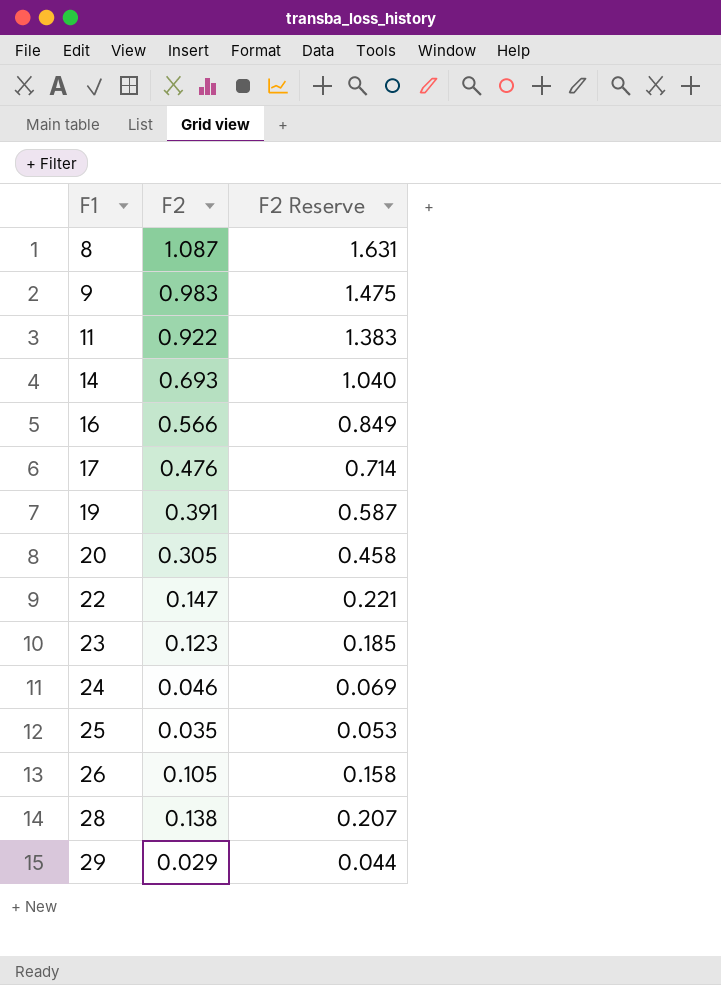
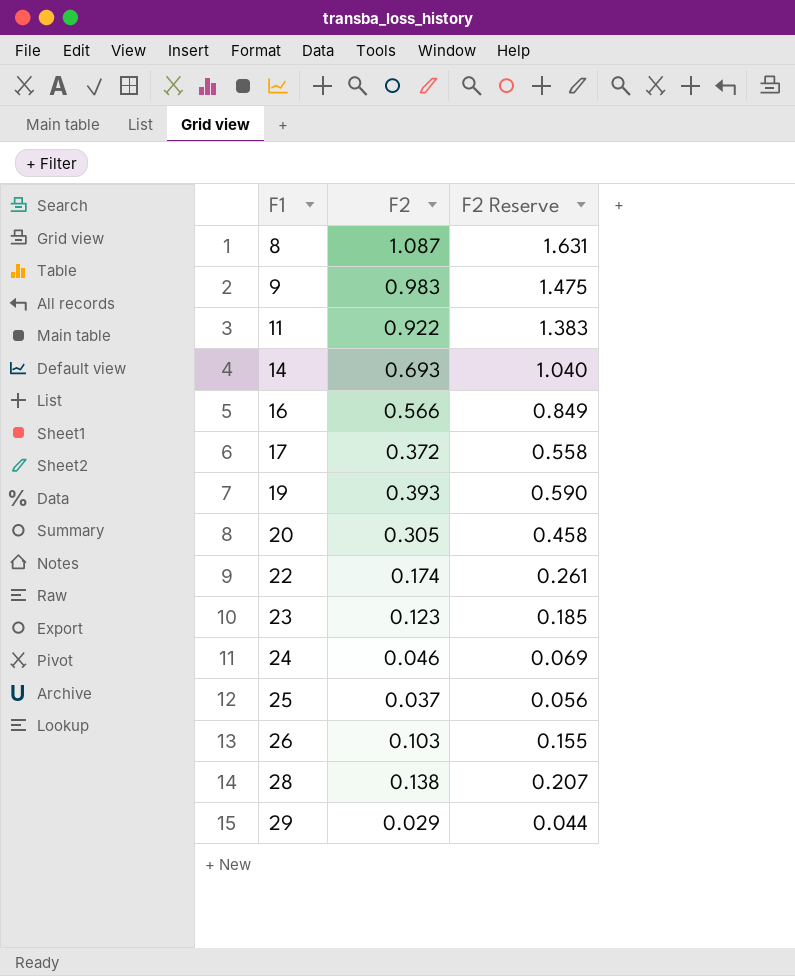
17 | F2: 0.476 -> 0.372
17 | F2 Reserve: 0.714 -> 0.558
19 | F2: 0.391 -> 0.393
19 | F2 Reserve: 0.587 -> 0.590
22 | F2: 0.147 -> 0.174
22 | F2 Reserve: 0.221 -> 0.261
25 | F2: 0.035 -> 0.037
25 | F2 Reserve: 0.053 -> 0.056
26 | F2: 0.105 -> 0.103
26 | F2 Reserve: 0.158 -> 0.155

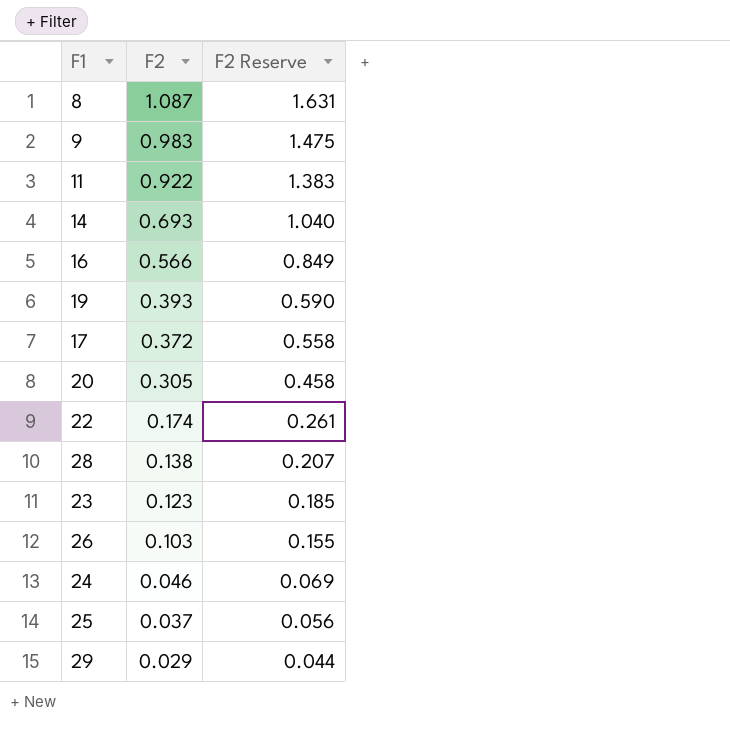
row order: F1 ascending -> F2 descending

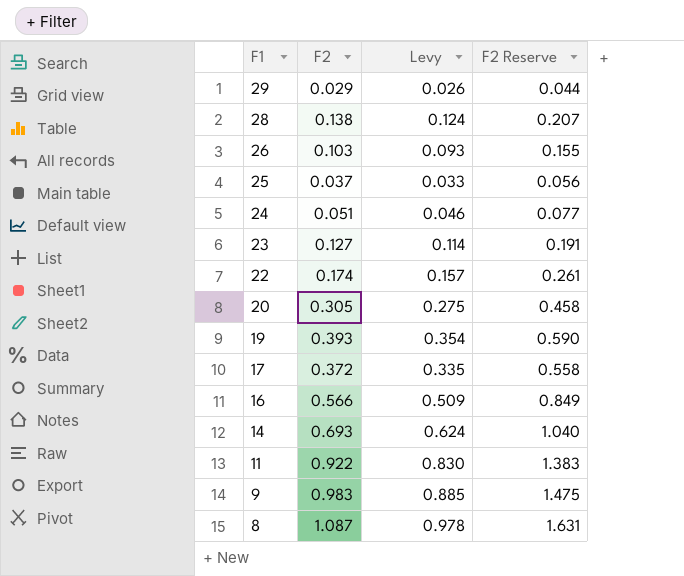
row order: F2 descending -> F1 descending
column Levy | formula: none -> [F2] * 0.9
24 | F2: 0.046 -> 0.051
24 | F2 Reserve: 0.069 -> 0.077
23 | F2: 0.123 -> 0.127
23 | F2 Reserve: 0.185 -> 0.191

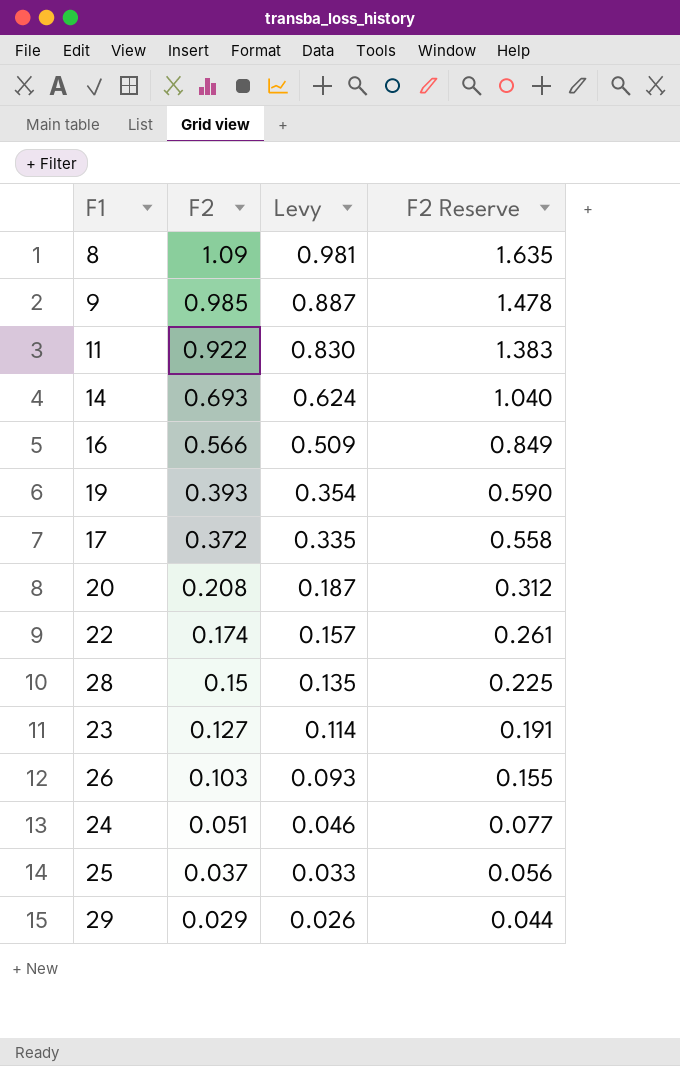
row order: F1 descending -> F2 descending
8 | F2: 1.087 -> 1.09
8 | Levy: 0.978 -> 0.981
8 | F2 Reserve: 1.631 -> 1.635
9 | F2: 0.983 -> 0.985
9 | Levy: 0.885 -> 0.887
9 | F2 Reserve: 1.475 -> 1.478
20 | F2: 0.305 -> 0.208
20 | Levy: 0.275 -> 0.187
20 | F2 Reserve: 0.458 -> 0.312
28 | F2: 0.138 -> 0.15
28 | Levy: 0.124 -> 0.135
28 | F2 Reserve: 0.207 -> 0.225

